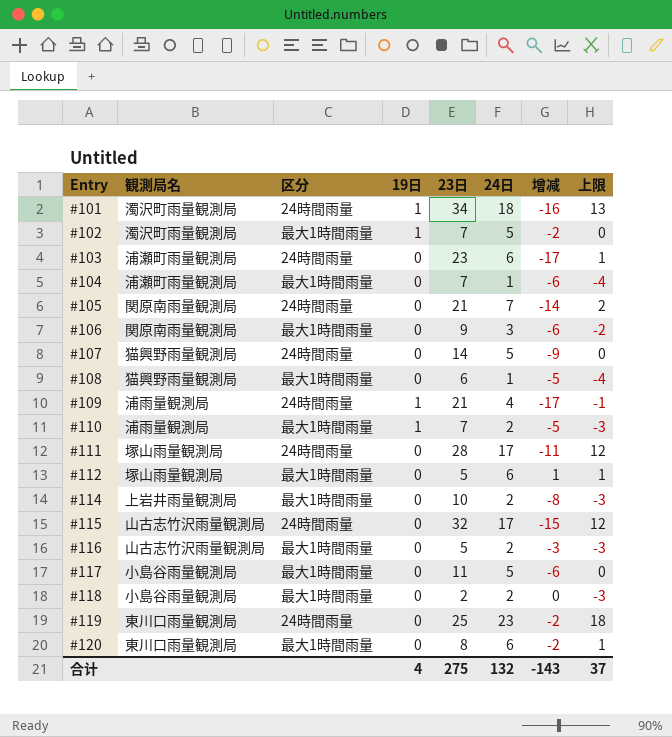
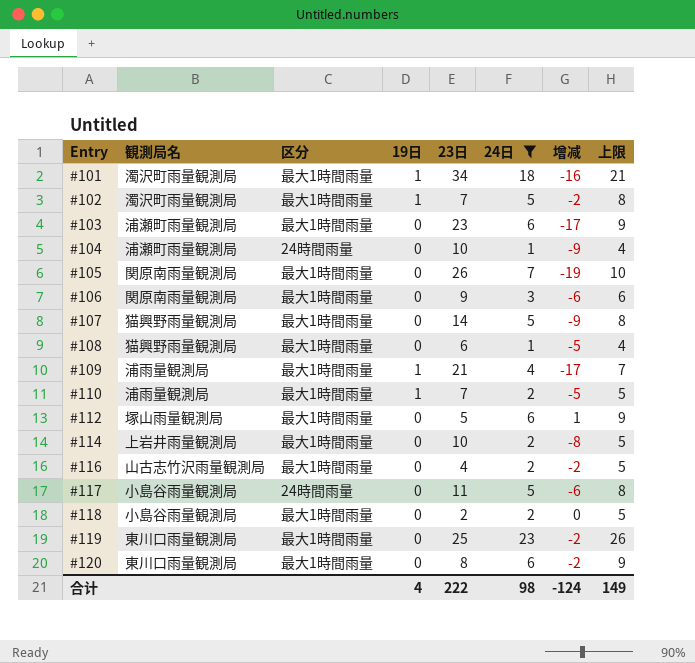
filter: none -> 24日 != 17
column 上限 | formula: [24日] - 5 -> [24日] + 3
#101 | 区分: 24時間雨量 -> 最大1時間雨量
#103 | 区分: 24時間雨量 -> 最大1時間雨量
#104 | 区分: 最大1時間雨量 -> 24時間雨量
#104 | 23日: 7 -> 10
#104 | 增减: -6 -> -9
#105 | 区分: 24時間雨量 -> 最大1時間雨量
#105 | 23日: 21 -> 26
#105 | 增减: -14 -> -19
#107 | 区分: 24時間雨量 -> 最大1時間雨量
#109 | 区分: 24時間雨量 -> 最大1時間雨量
#116 | 23日: 5 -> 4
#116 | 增减: -3 -> -2
#117 | 区分: 最大1時間雨量 -> 24時間雨量
#119 | 区分: 24時間雨量 -> 最大1時間雨量
合计 | 23日: 275 -> 222
合计 | 24日: 132 -> 98
合计 | 增减: -143 -> -124
合计 | 上限: 37 -> 149

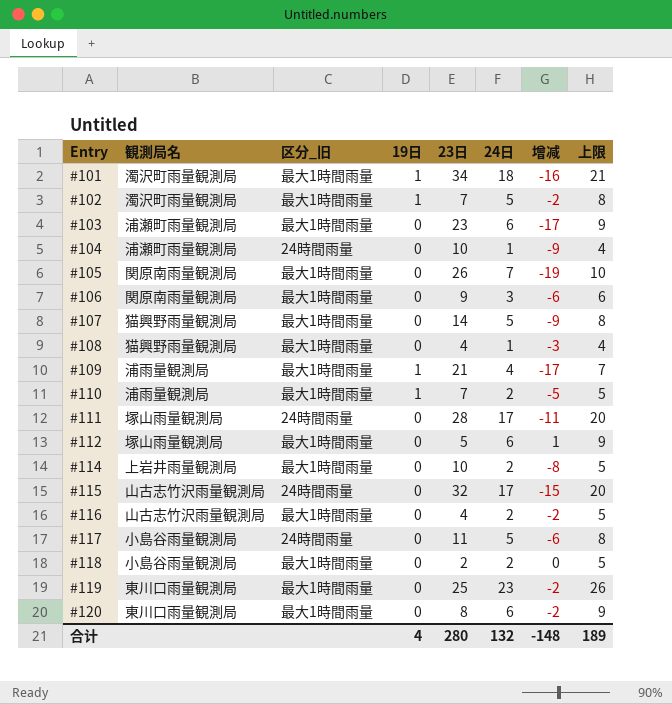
filter: 24日 != 17 -> none
column name: 区分 -> 区分_旧
#108 | 23日: 6 -> 4
#108 | 增减: -5 -> -3
合计 | 23日: 222 -> 280
合计 | 24日: 98 -> 132
合计 | 增减: -124 -> -148
合计 | 上限: 149 -> 189

